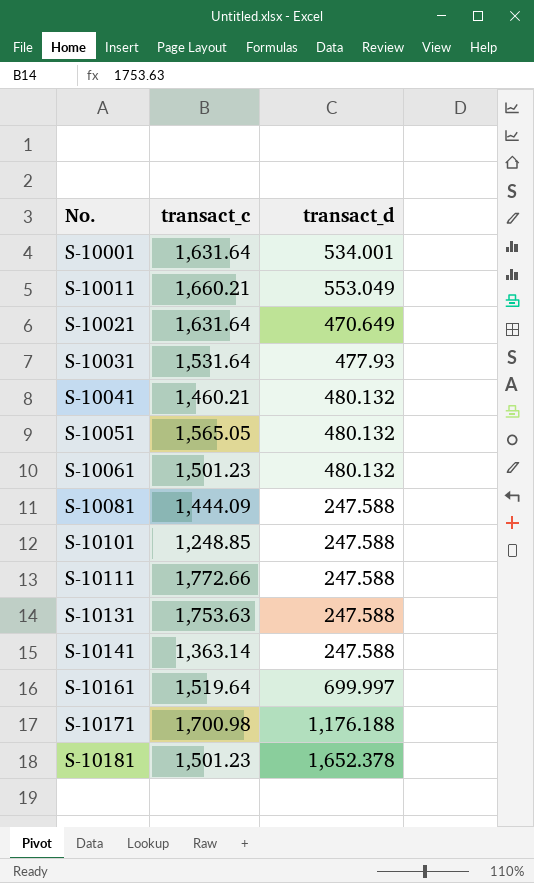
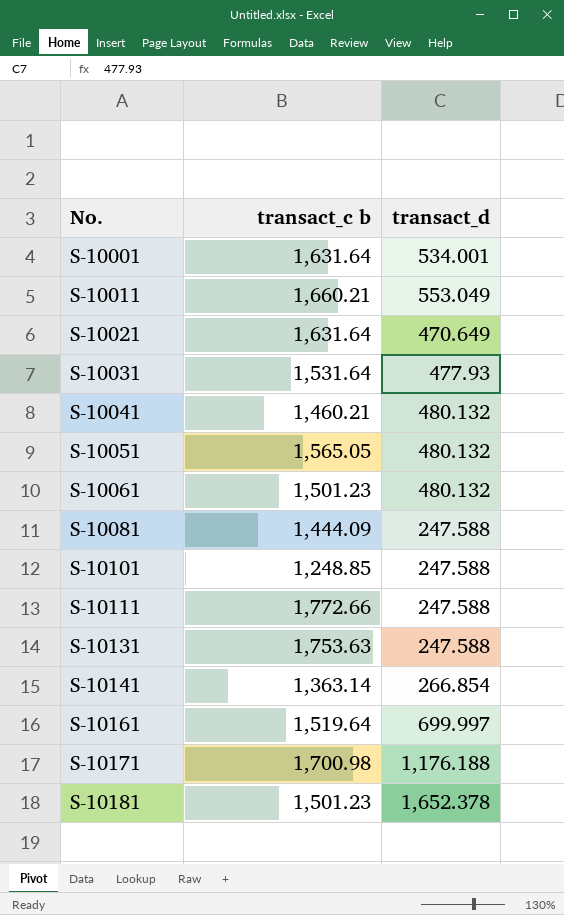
column name: transact_c -> transact_c b
S-10141 | transact_d: 247.588 -> 266.854

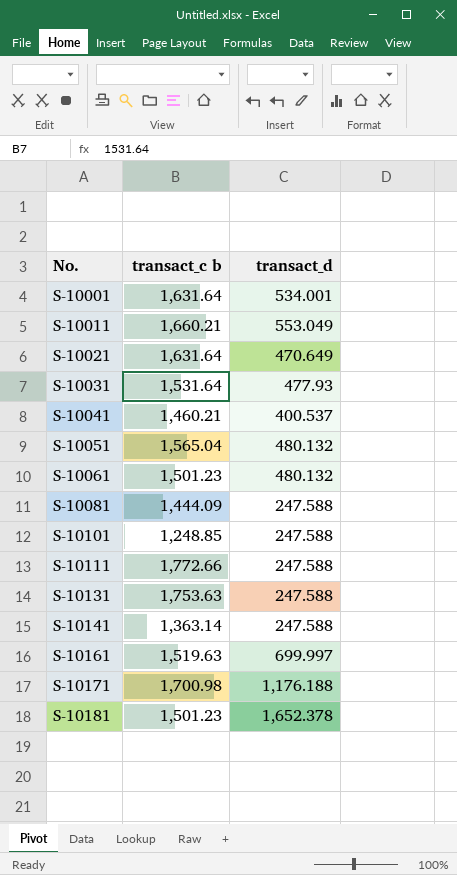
S-10041 | transact_d: 480.132 -> 400.537
S-10051 | transact_c b: 1,565.05 -> 1,565.04
S-10141 | transact_d: 266.854 -> 247.588
S-10161 | transact_c b: 1,519.64 -> 1,519.63

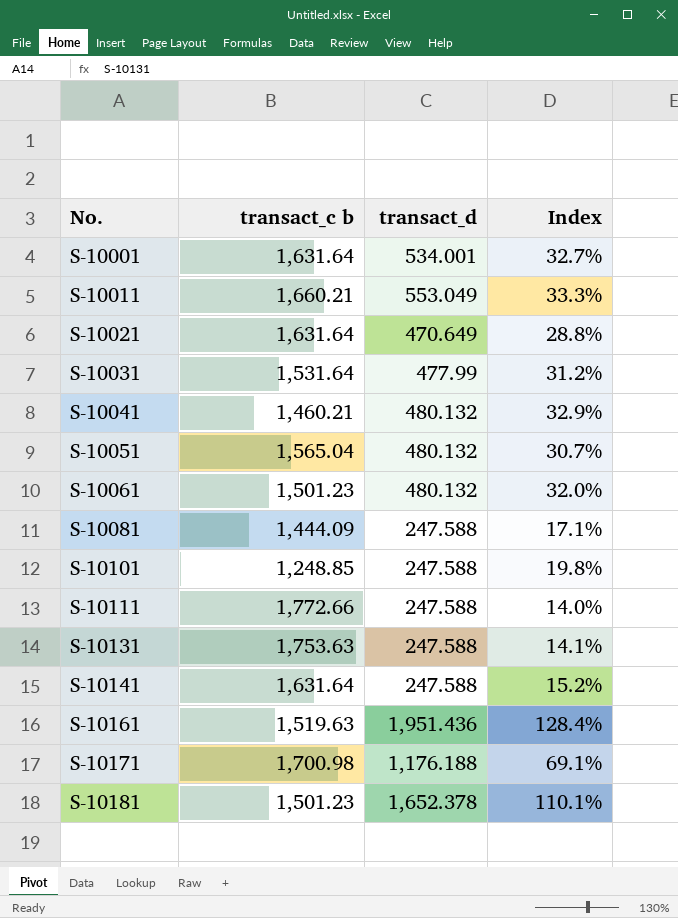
column Index | formula: none -> [transact_d] / [transact_c b]
S-10031 | transact_d: 477.93 -> 477.99
S-10041 | transact_d: 400.537 -> 480.132
S-10141 | transact_c b: 1,363.14 -> 1,631.64
S-10161 | transact_d: 699.997 -> 1,951.436

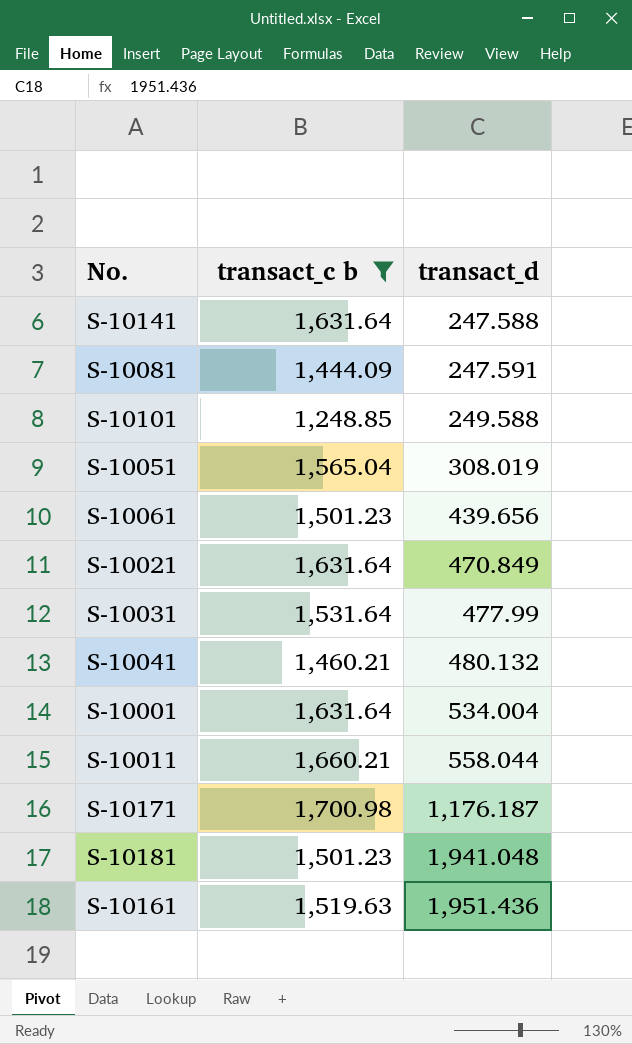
filter: none -> transact_c b <= 1,700.98
row order: No. ascending -> transact_d ascending
column Index | formula: [transact_d] / [transact_c b] -> none
S-10081 | transact_d: 247.588 -> 247.591
S-10101 | transact_d: 247.588 -> 249.588
S-10051 | transact_d: 480.132 -> 308.019
S-10061 | transact_d: 480.132 -> 439.656
S-10021 | transact_d: 470.649 -> 470.849
S-10001 | transact_d: 534.001 -> 534.004
S-10011 | transact_d: 553.049 -> 558.044
S-10171 | transact_d: 1,176.188 -> 1,176.187
S-10181 | transact_d: 1,652.378 -> 1,941.048

